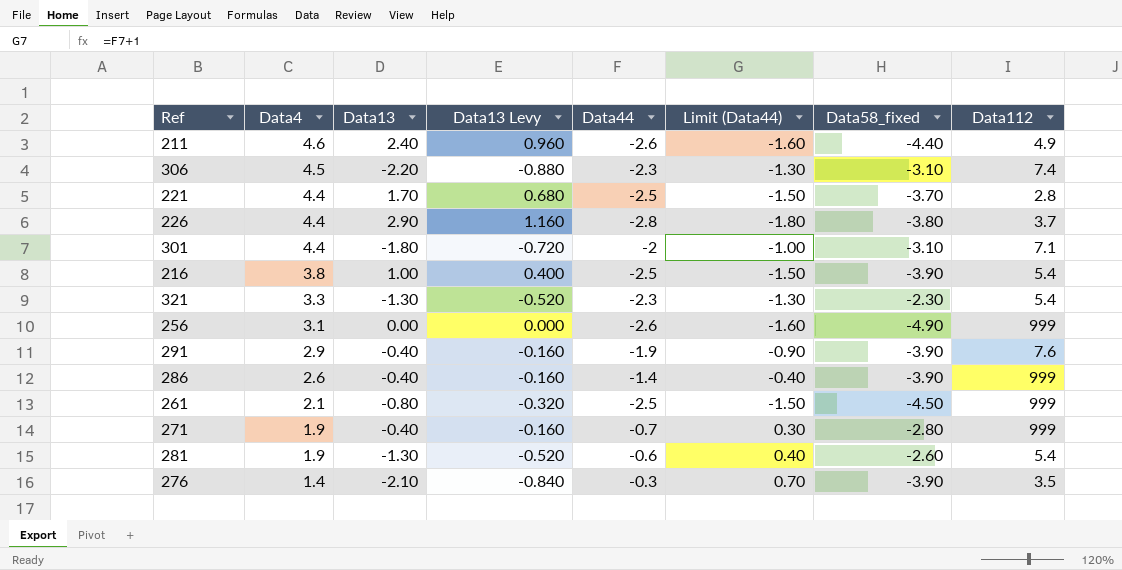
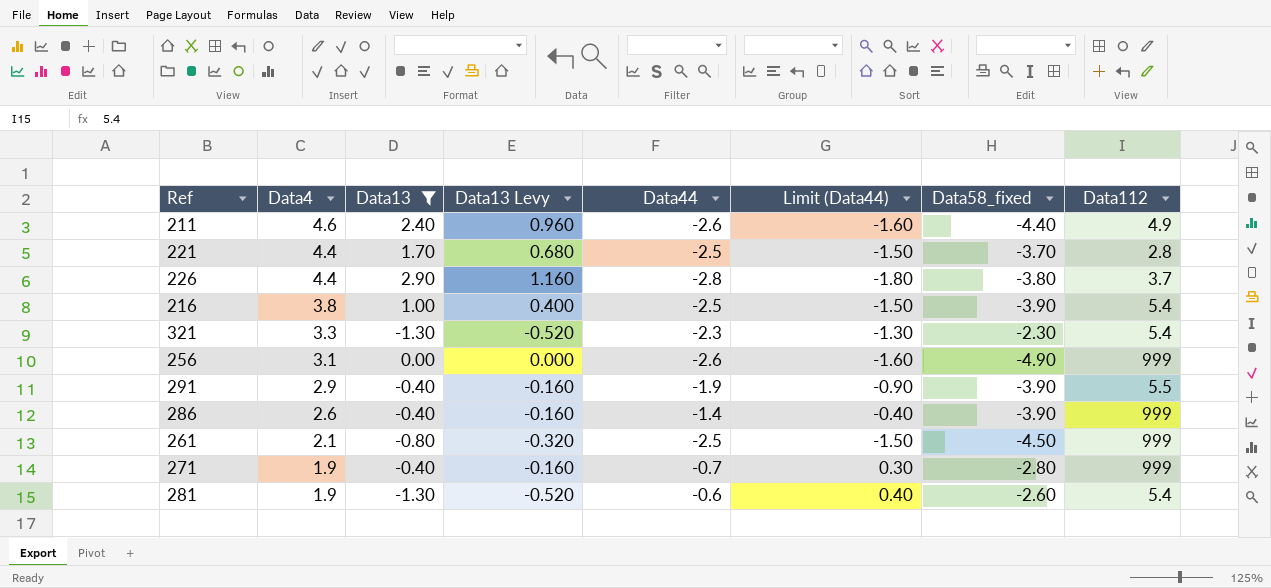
filter: none -> Data13 >= -1.30
291 | Data112: 7.6 -> 5.5

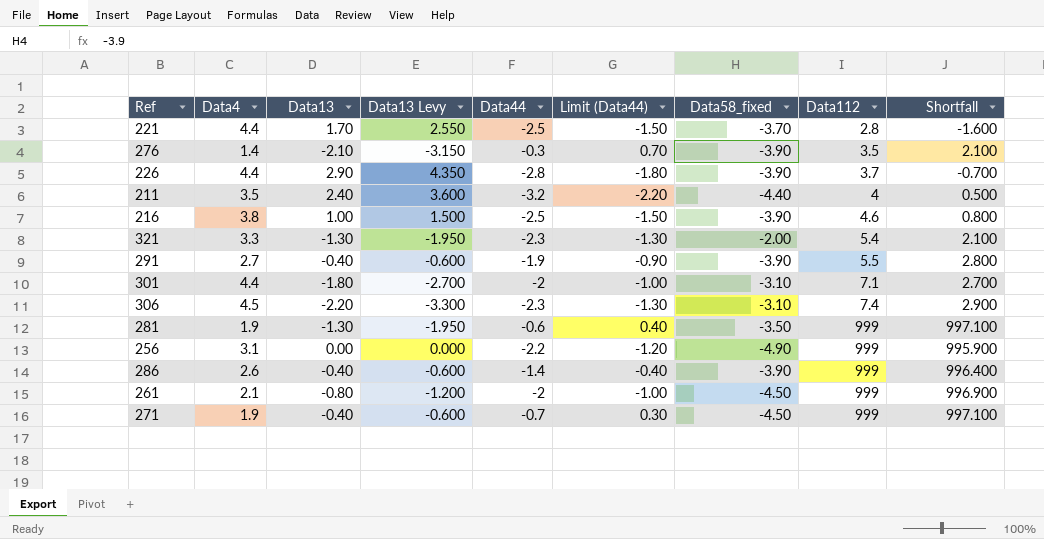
filter: Data13 >= -1.30 -> none
row order: Data4 descending -> Data112 ascending
column Data13 Levy | formula: [Data13] * 0.4 -> [Data13] * 1.5
column Shortfall | formula: none -> [Data112] - [Data4]
226 | Data58_fixed: -3.80 -> -3.90
211 | Data4: 4.6 -> 3.5
211 | Data44: -2.6 -> -3.2
211 | Limit (Data44): -1.60 -> -2.20
211 | Data112: 4.9 -> 4
216 | Data112: 5.4 -> 4.6
321 | Data58_fixed: -2.30 -> -2.00
291 | Data4: 2.9 -> 2.7
281 | Data58_fixed: -2.60 -> -3.50
281 | Data112: 5.4 -> 999
256 | Data44: -2.6 -> -2.2
256 | Limit (Data44): -1.60 -> -1.20
261 | Data44: -2.5 -> -2
261 | Limit (Data44): -1.50 -> -1.00
271 | Data58_fixed: -2.80 -> -4.50

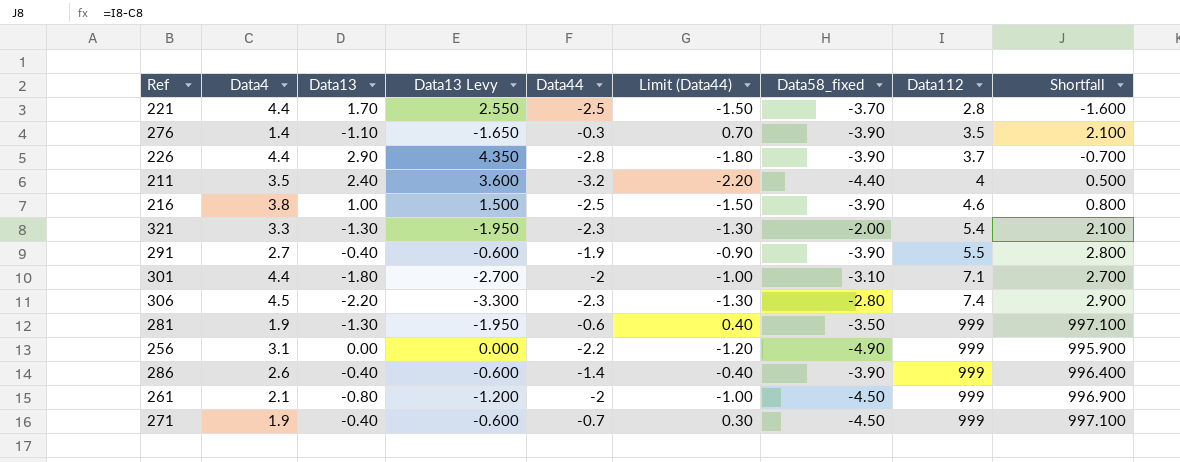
276 | Data13: -2.10 -> -1.10
276 | Data13 Levy: -3.150 -> -1.650
306 | Data58_fixed: -3.10 -> -2.80

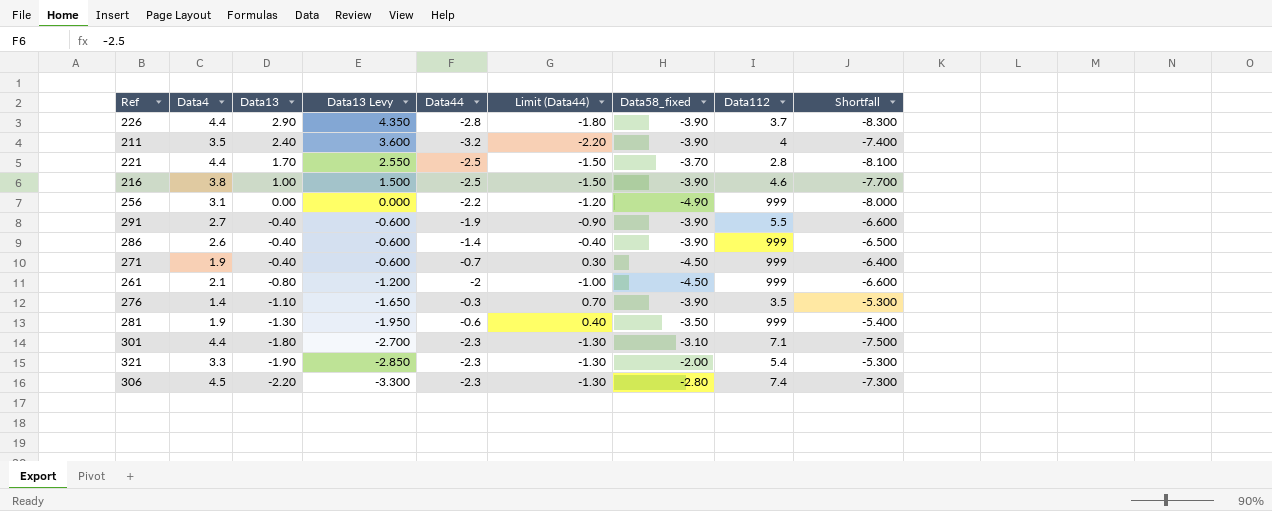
row order: Data112 ascending -> Data13 descending
column Shortfall | formula: [Data112] - [Data4] -> [Data58_fixed] - [Data4]
211 | Data58_fixed: -4.40 -> -3.90
301 | Data44: -2 -> -2.3
301 | Limit (Data44): -1.00 -> -1.30
321 | Data13: -1.30 -> -1.90
321 | Data13 Levy: -1.950 -> -2.850

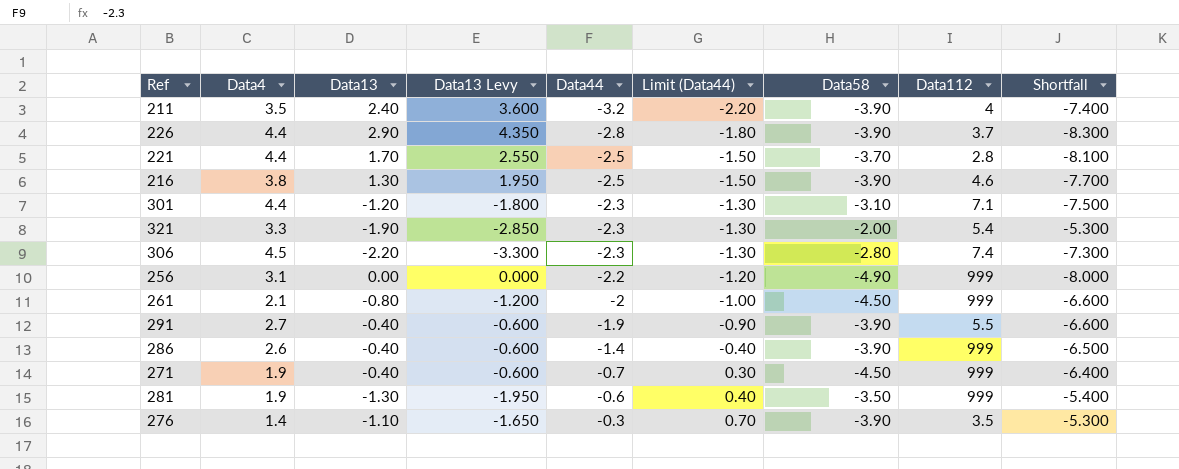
row order: Data13 descending -> Data44 ascending
column name: Data58_fixed -> Data58
216 | Data13: 1.00 -> 1.30
216 | Data13 Levy: 1.500 -> 1.950
301 | Data13: -1.80 -> -1.20
301 | Data13 Levy: -2.700 -> -1.800

